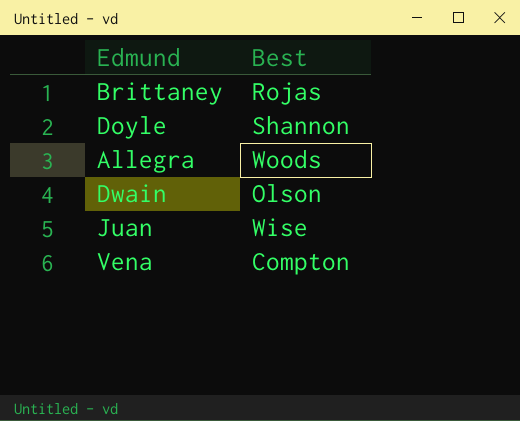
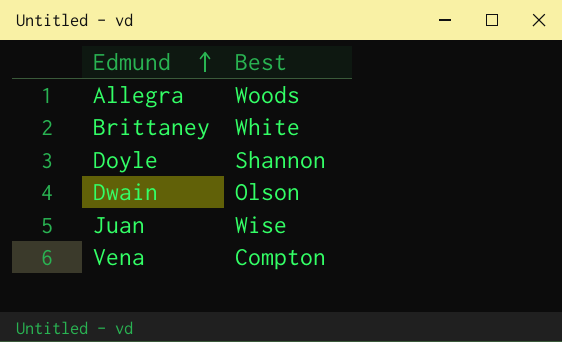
row order: none -> Edmund ascending
Brittaney | Best: Rojas -> White

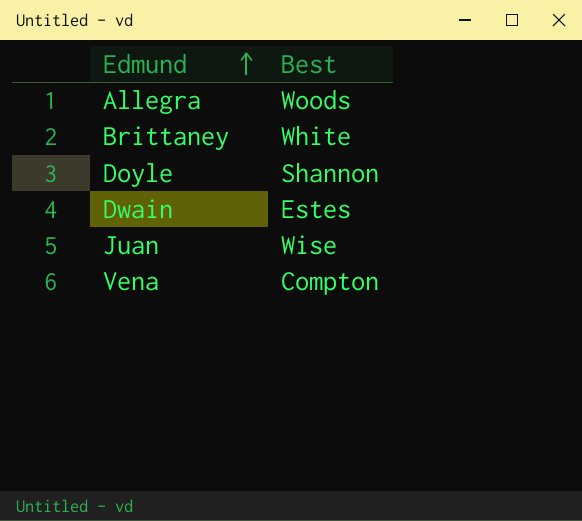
Dwain | Best: Olson -> Estes

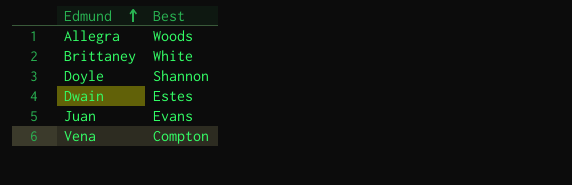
Juan | Best: Wise -> Evans

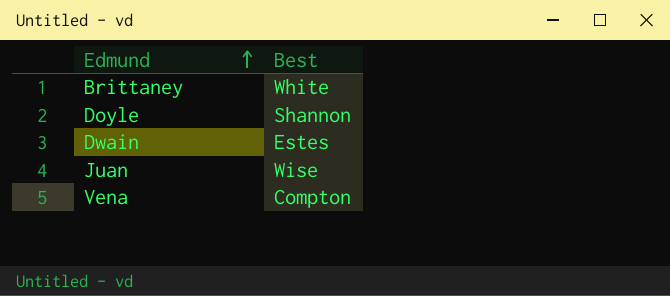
row Allegra: Woods -> none
Juan | Best: Evans -> Wise

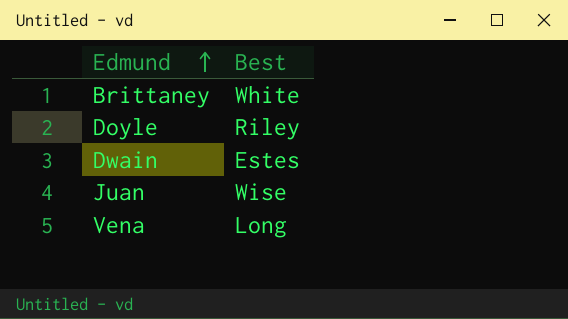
Doyle | Best: Shannon -> Riley
Vena | Best: Compton -> Long

